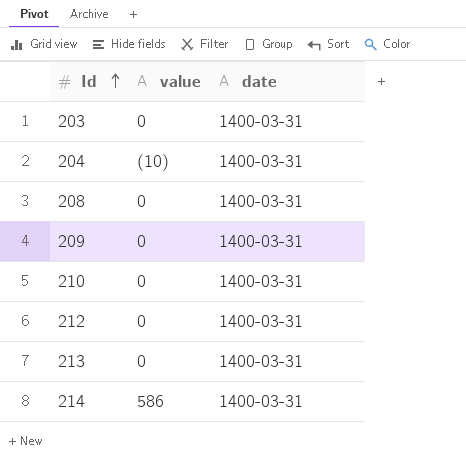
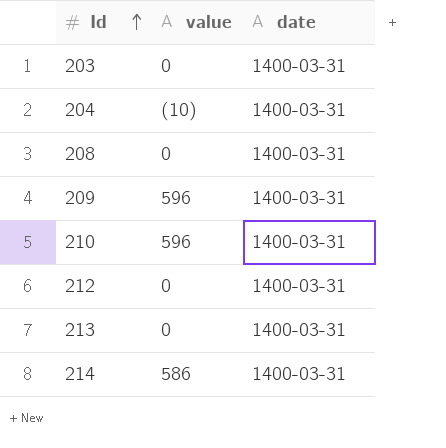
209 | value: 0 -> 596
210 | value: 0 -> 596

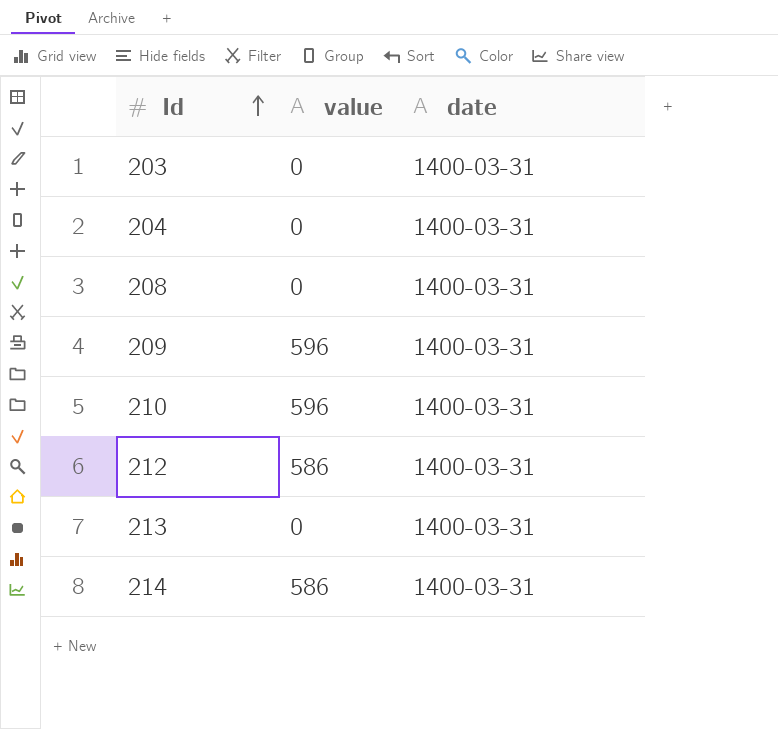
204 | value: (10) -> 0
212 | value: 0 -> 586

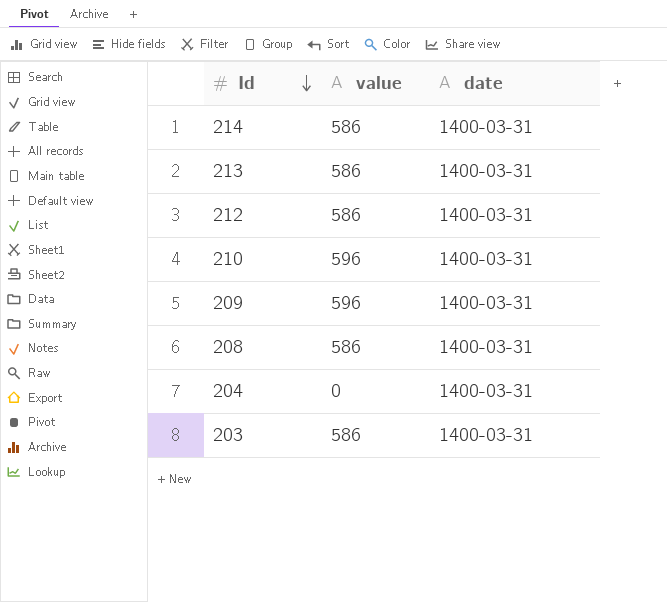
row order: Id ascending -> Id descending
213 | value: 0 -> 586
208 | value: 0 -> 586
203 | value: 0 -> 586

